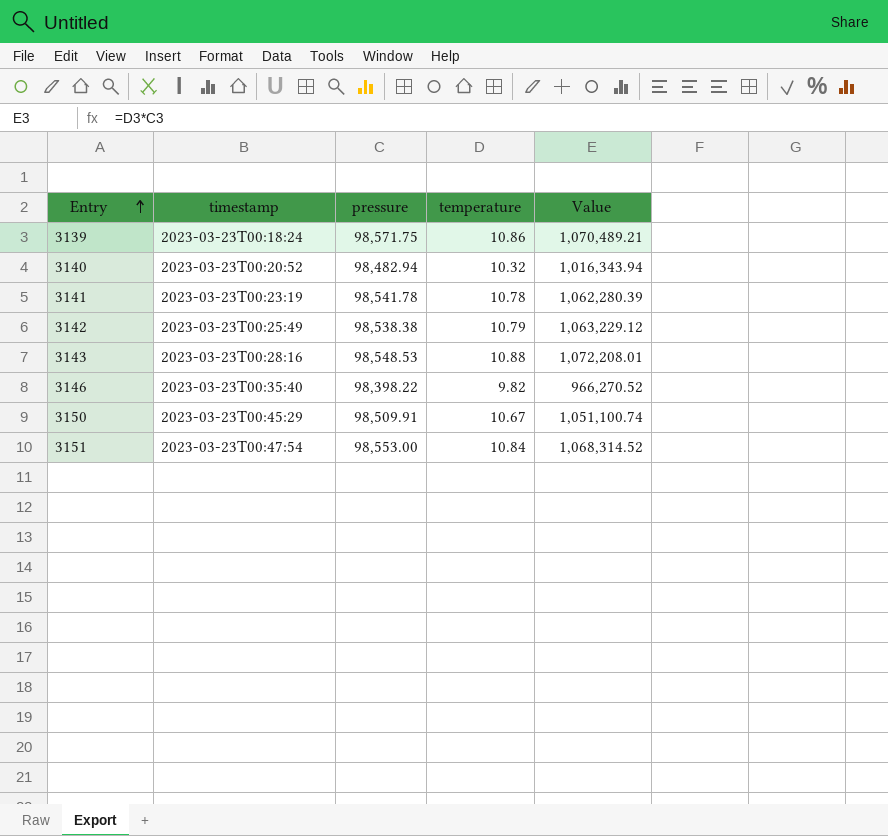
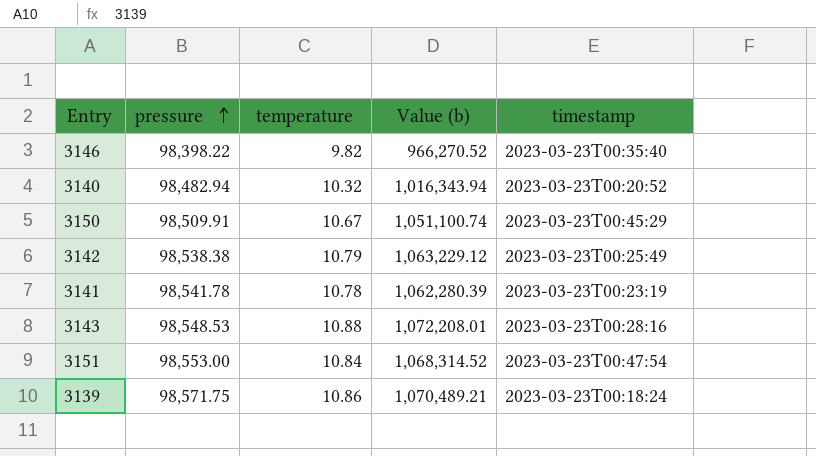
row order: Entry ascending -> pressure ascending
column name: Value -> Value (b)
column timestamp | position: 2 -> 5

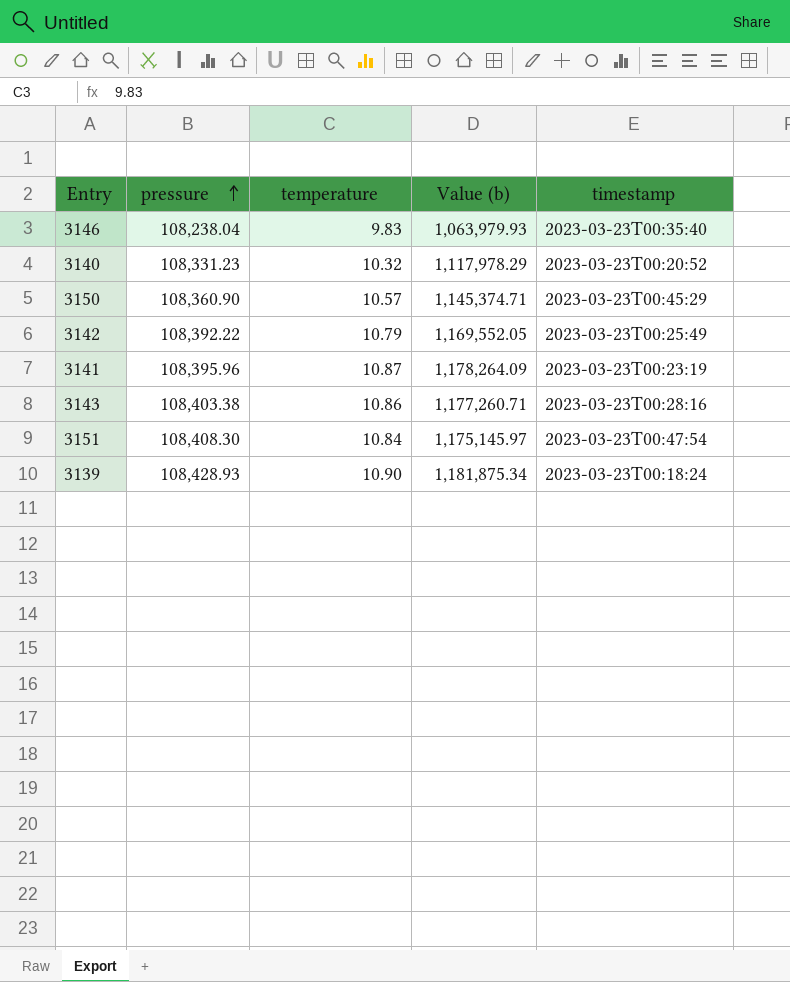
3146 | pressure: 98,398.22 -> 108,238.04
3146 | temperature: 9.82 -> 9.83
3146 | Value (b): 966,270.52 -> 1,063,979.93
3140 | pressure: 98,482.94 -> 108,331.23
3140 | Value (b): 1,016,343.94 -> 1,117,978.29
3150 | pressure: 98,509.91 -> 108,360.90
3150 | temperature: 10.67 -> 10.57
3150 | Value (b): 1,051,100.74 -> 1,145,374.71
3142 | pressure: 98,538.38 -> 108,392.22
3142 | Value (b): 1,063,229.12 -> 1,169,552.05
3141 | pressure: 98,541.78 -> 108,395.96
3141 | temperature: 10.78 -> 10.87
3141 | Value (b): 1,062,280.39 -> 1,178,264.09
3143 | pressure: 98,548.53 -> 108,403.38
3143 | temperature: 10.88 -> 10.86
3143 | Value (b): 1,072,208.01 -> 1,177,260.71
3151 | pressure: 98,553.00 -> 108,408.30
3151 | Value (b): 1,068,314.52 -> 1,175,145.97
3139 | pressure: 98,571.75 -> 108,428.93
3139 | temperature: 10.86 -> 10.90
3139 | Value (b): 1,070,489.21 -> 1,181,875.34

